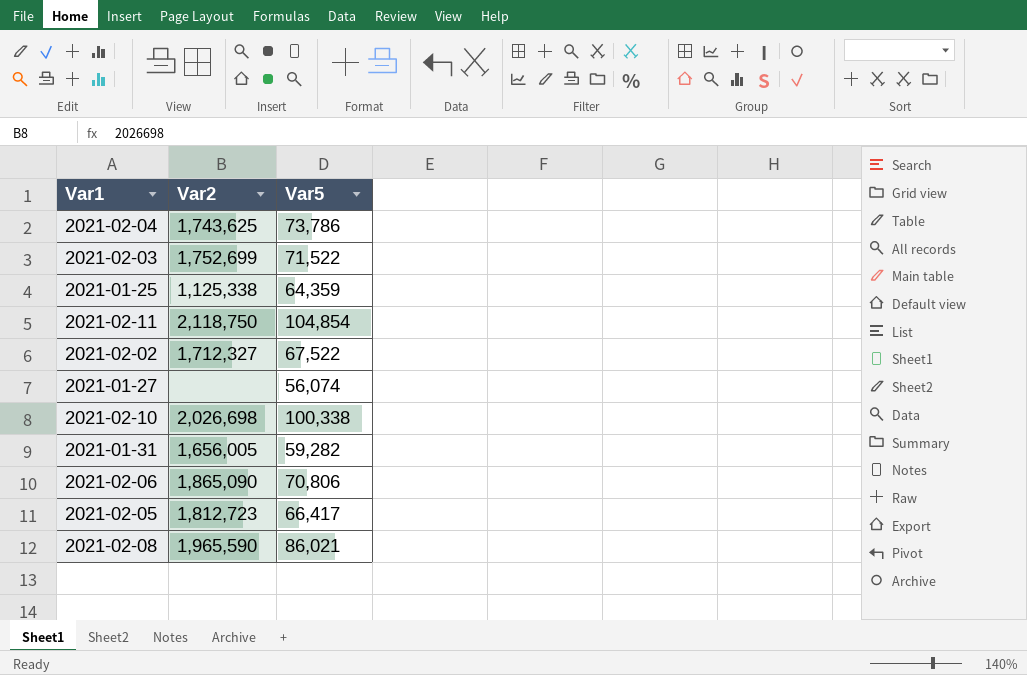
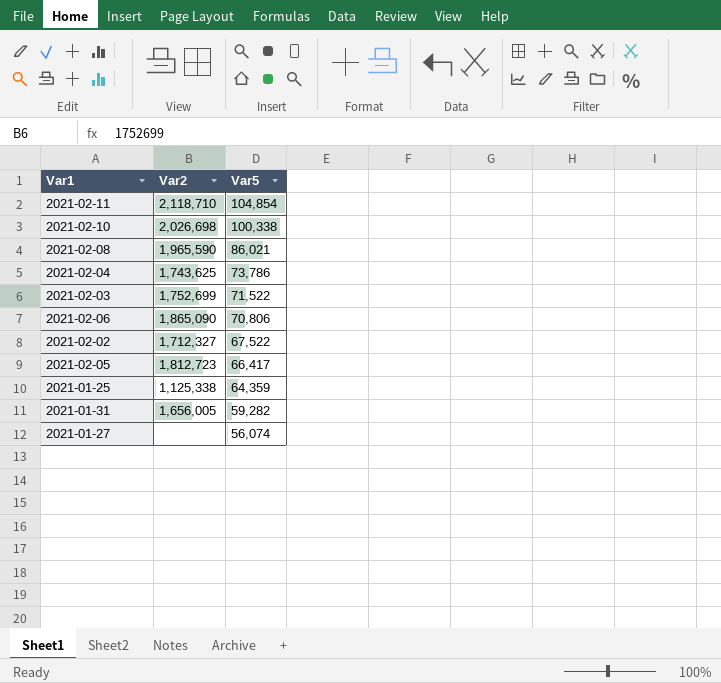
row order: none -> Var5 descending
2021-02-11 | Var2: 2,118,750 -> 2,118,710

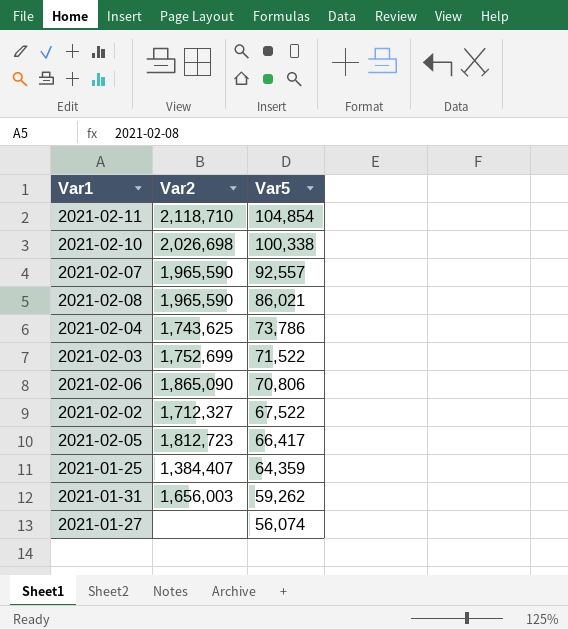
row 2021-02-07: none -> 1,965,590 | 92,557
2021-01-25 | Var2: 1,125,338 -> 1,384,407
2021-01-31 | Var2: 1,656,005 -> 1,656,003
2021-01-31 | Var5: 59,282 -> 59,262

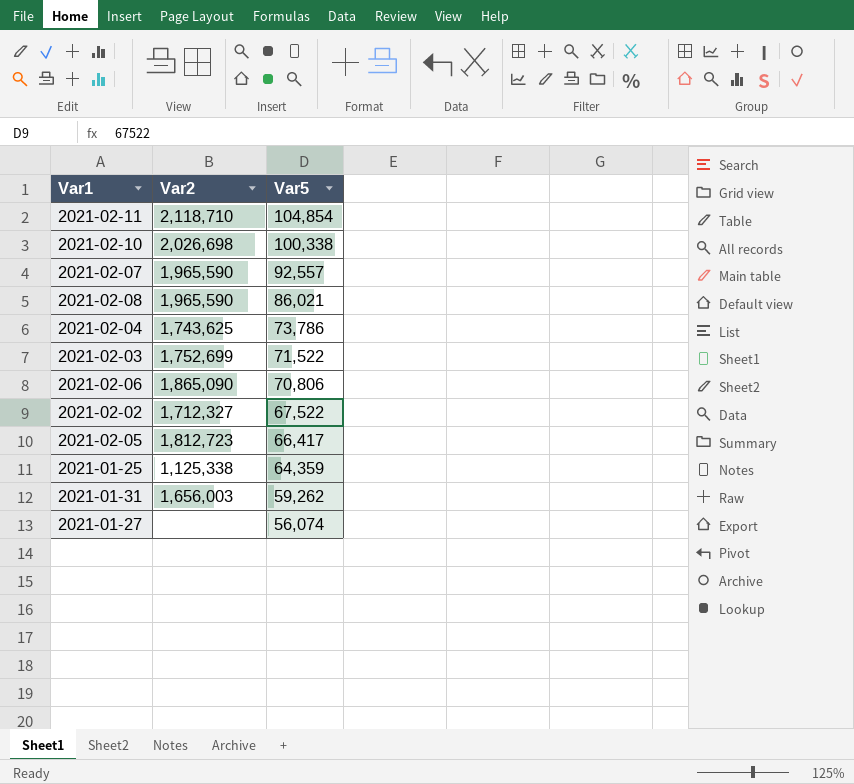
2021-01-25 | Var2: 1,384,407 -> 1,125,338

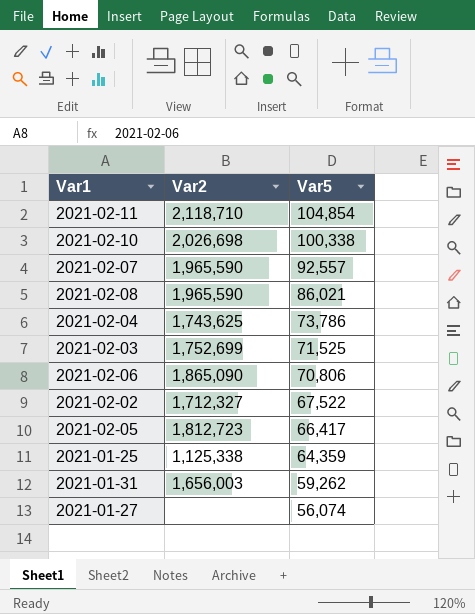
2021-02-03 | Var5: 71,522 -> 71,525

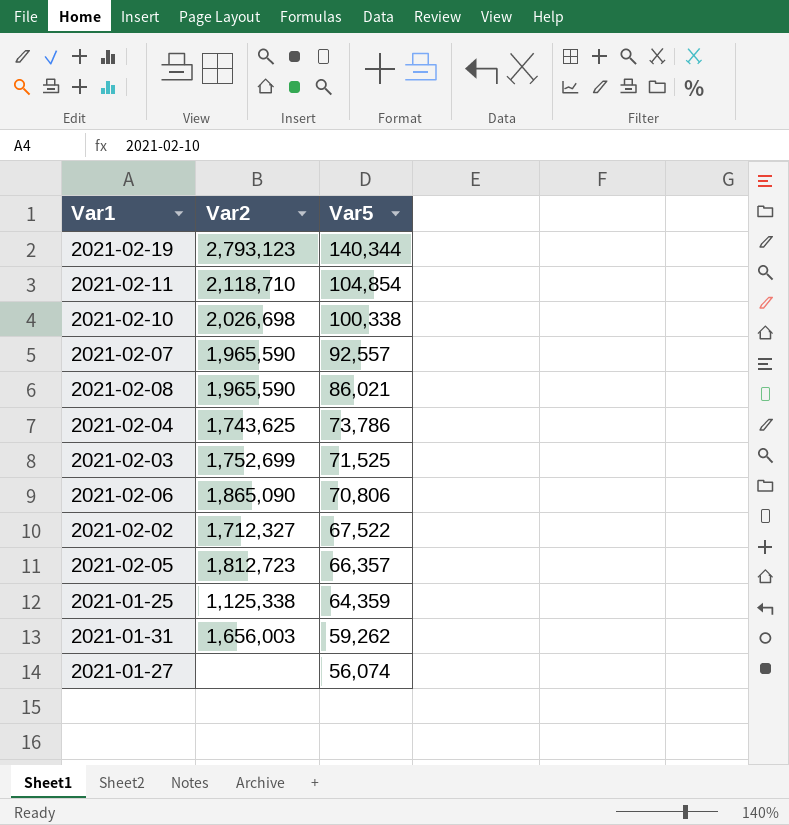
row 2021-02-19: none -> 2,793,123 | 140,344
2021-02-05 | Var5: 66,417 -> 66,357

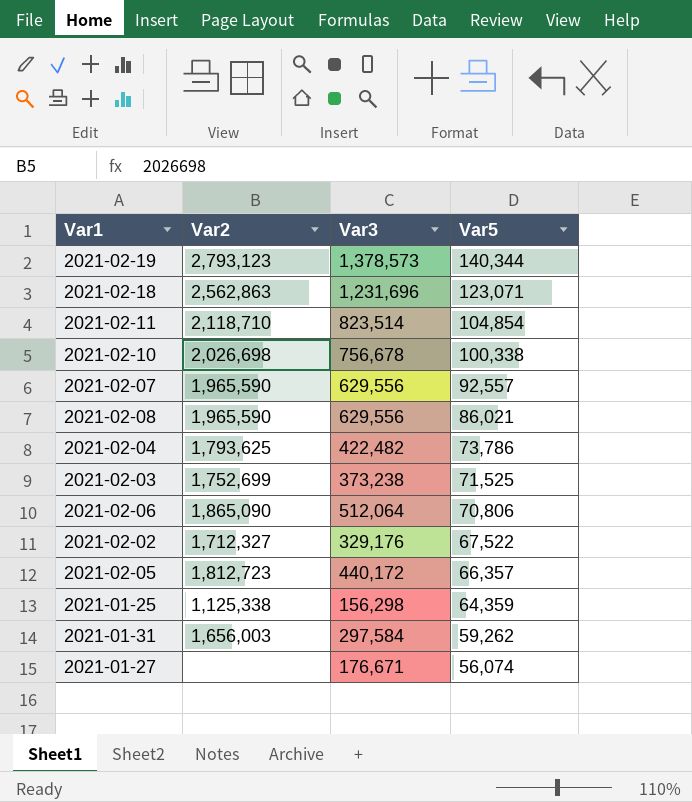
column Var3 | position: none -> 3
row 2021-02-18: none -> 2,562,863 | 1,231,696 | 123,071
2021-02-04 | Var2: 1,743,625 -> 1,793,625

